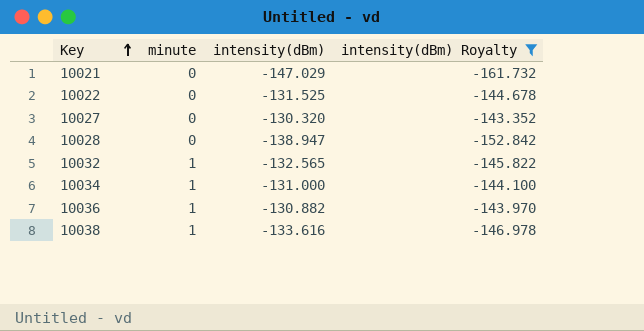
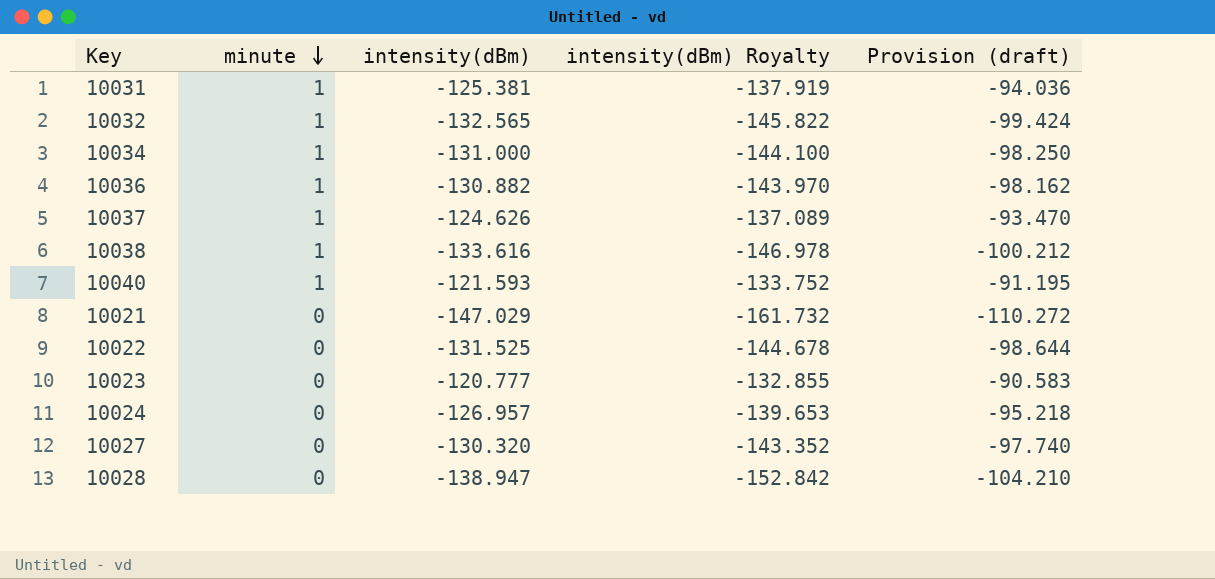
filter: intensity(dBm) Royalty <= -143.352 -> none
row order: Key ascending -> minute descending
column Provision (draft) | formula: none -> [intensity(dBm)] * 0.75

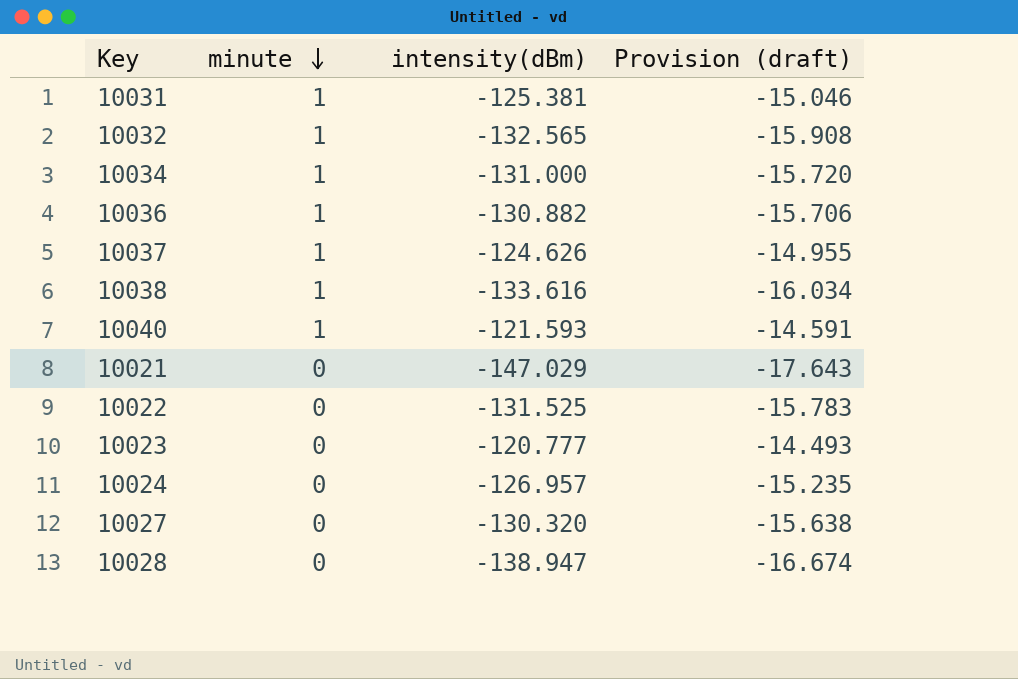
column intensity(dBm) Royalty | formula: [intensity(dBm)] * 1.1 -> none
column Provision (draft) | formula: [intensity(dBm)] * 0.75 -> [intensity(dBm)] * 0.12

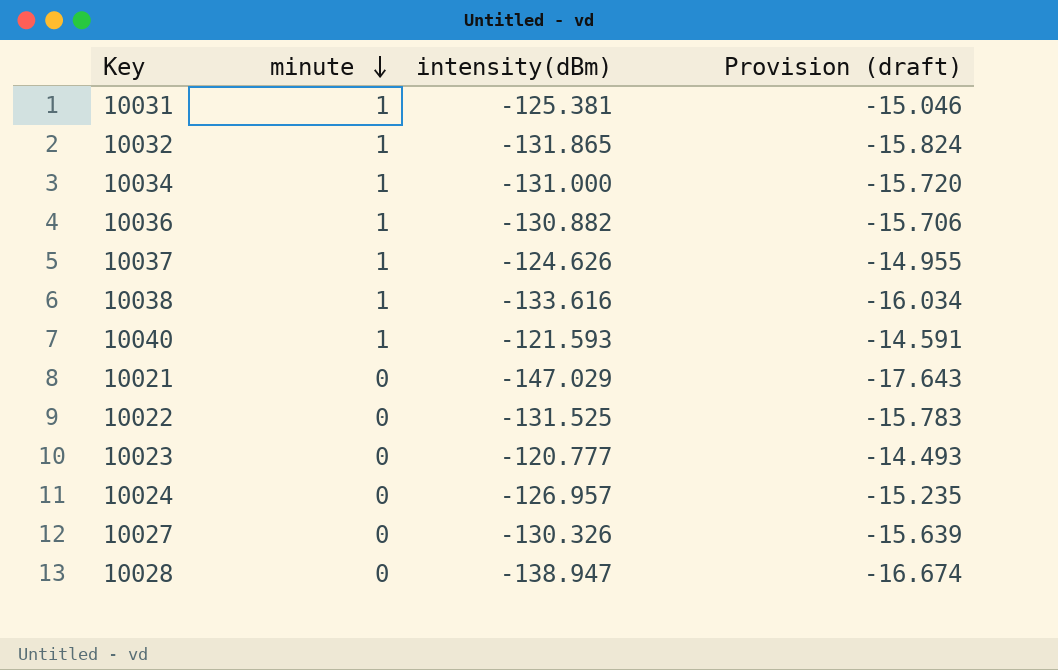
10032 | intensity(dBm): -132.565 -> -131.865
10032 | Provision (draft): -15.908 -> -15.824
10027 | intensity(dBm): -130.320 -> -130.326
10027 | Provision (draft): -15.638 -> -15.639

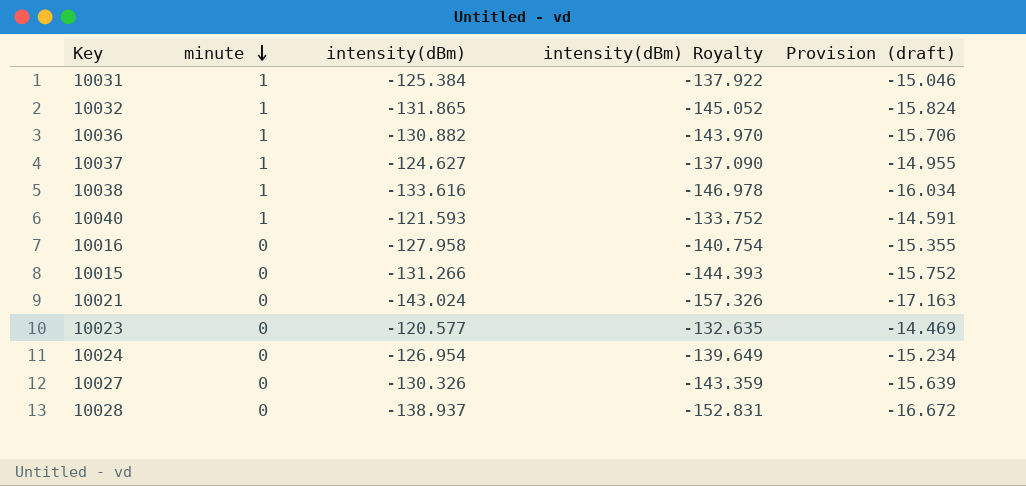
column intensity(dBm) Royalty | formula: none -> [intensity(dBm)] * 1.1
row 10034: 1 | -131.000 | -15.720 -> none
row 10022: 0 | -131.525 | -15.783 -> none
10031 | intensity(dBm): -125.381 -> -125.384
10037 | intensity(dBm): -124.626 -> -124.627
row 10016: none -> 0 | -127.958 | -140.754 | -15.355
row 10015: none -> 0 | -131.266 | -144.393 | -15.752
10021 | intensity(dBm): -147.029 -> -143.024
10021 | Provision (draft): -17.643 -> -17.163
10023 | intensity(dBm): -120.777 -> -120.577
10023 | Provision (draft): -14.493 -> -14.469
10024 | intensity(dBm): -126.957 -> -126.954
10024 | Provision (draft): -15.235 -> -15.234
10028 | intensity(dBm): -138.947 -> -138.937
10028 | Provision (draft): -16.674 -> -16.672

